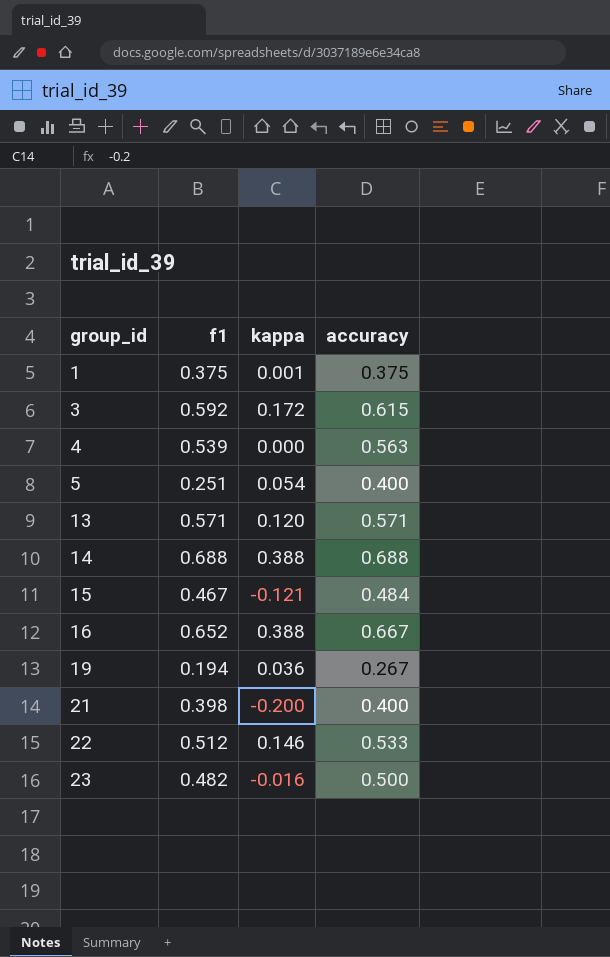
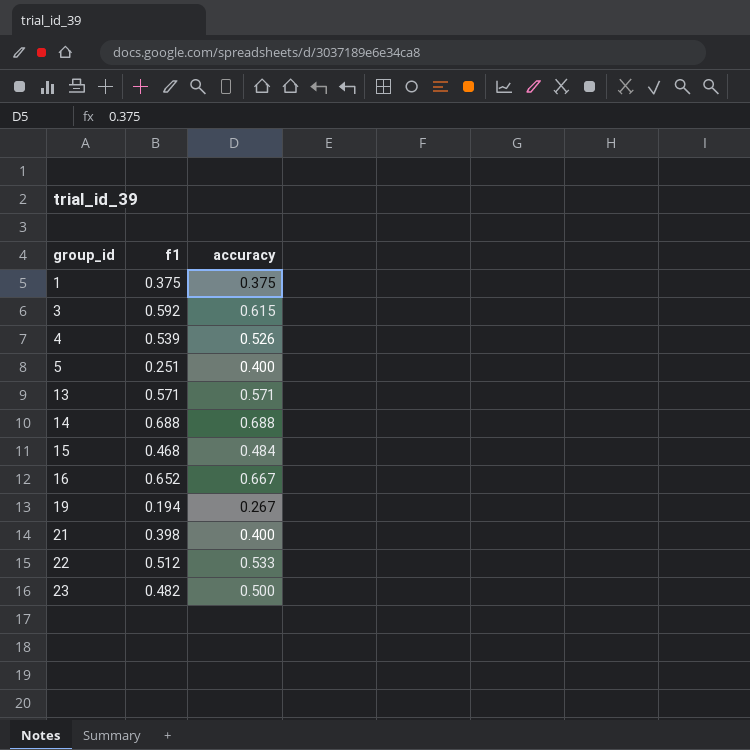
column kappa | position: 3 -> none
4 | accuracy: 0.563 -> 0.526
15 | f1: 0.467 -> 0.468

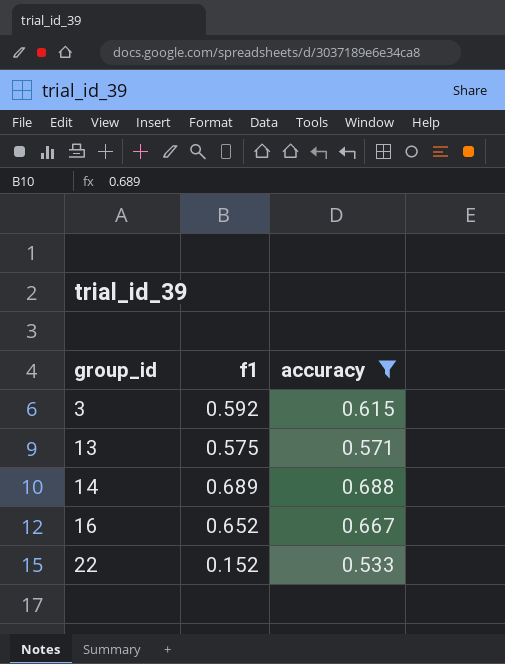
filter: none -> accuracy >= 0.533
13 | f1: 0.571 -> 0.575
14 | f1: 0.688 -> 0.689
22 | f1: 0.512 -> 0.152

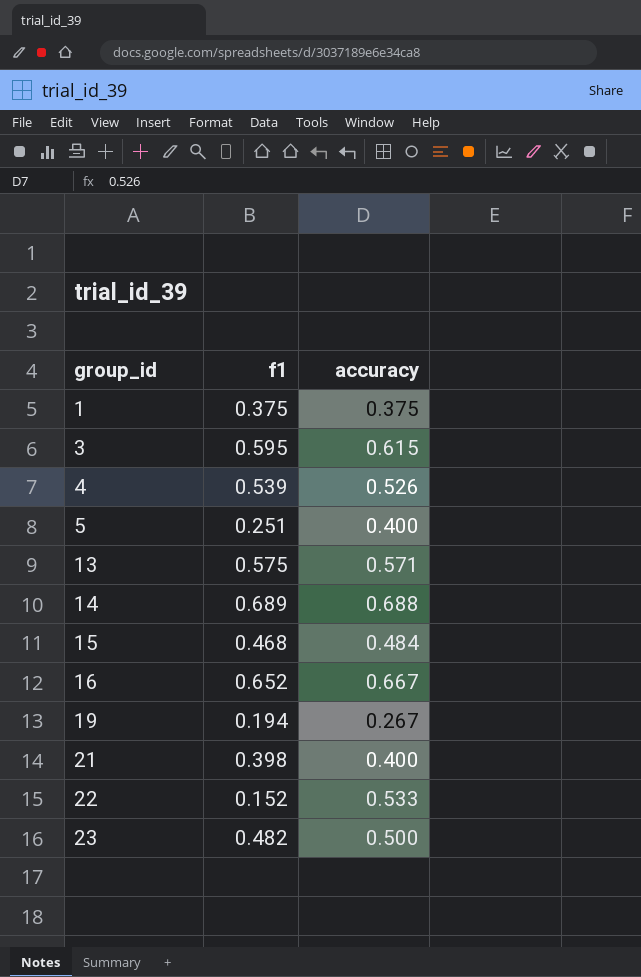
filter: accuracy >= 0.533 -> none
3 | f1: 0.592 -> 0.595

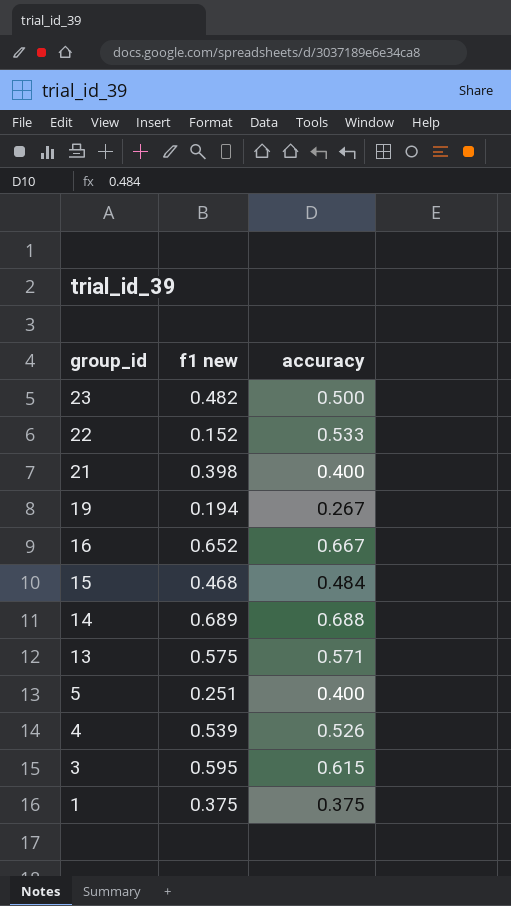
row order: group_id ascending -> group_id descending
column name: f1 -> f1 new

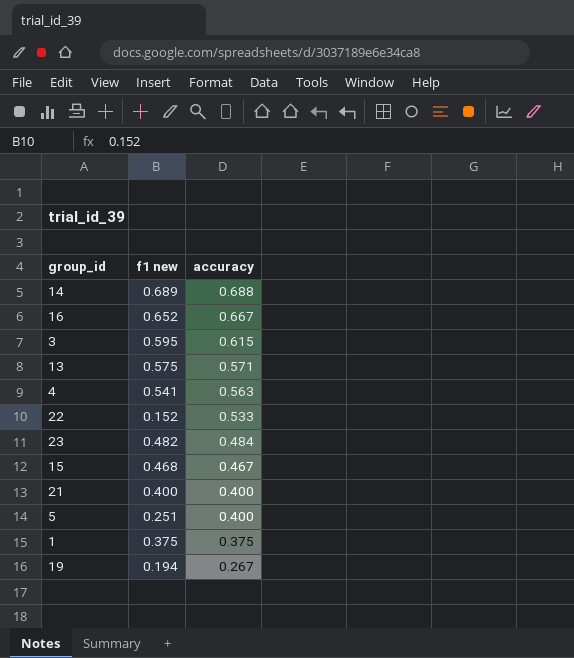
row order: group_id descending -> accuracy descending
4 | f1 new: 0.539 -> 0.541
4 | accuracy: 0.526 -> 0.563
23 | accuracy: 0.500 -> 0.484
15 | accuracy: 0.484 -> 0.467
21 | f1 new: 0.398 -> 0.400

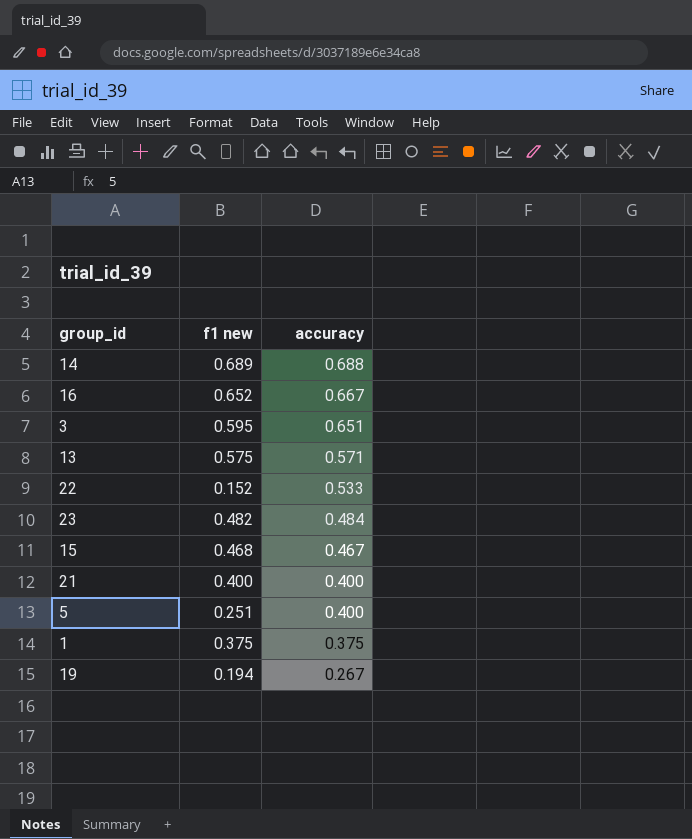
row 4: 0.541 | 0.563 -> none
3 | accuracy: 0.615 -> 0.651

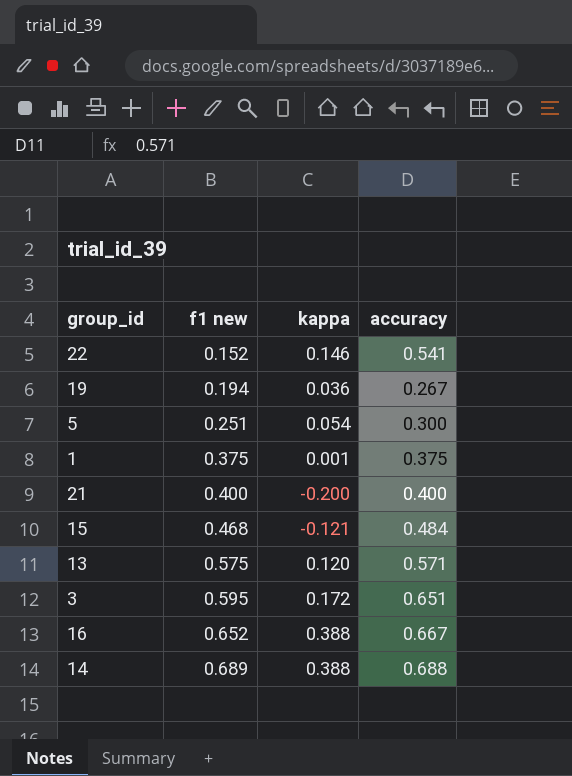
row order: accuracy descending -> f1 new ascending
column kappa | position: none -> 3
row 23: 0.482 | 0.484 -> none
22 | accuracy: 0.533 -> 0.541
5 | accuracy: 0.400 -> 0.300
15 | accuracy: 0.467 -> 0.484

